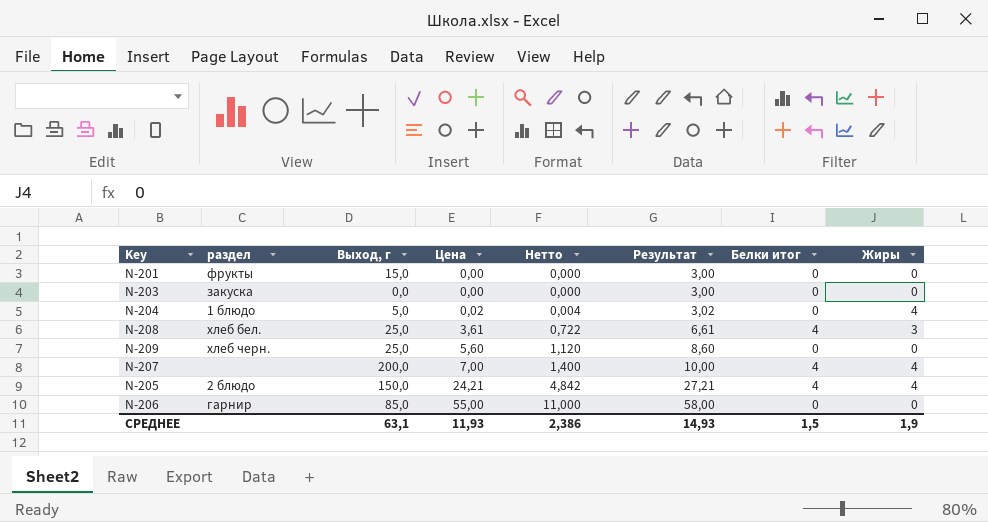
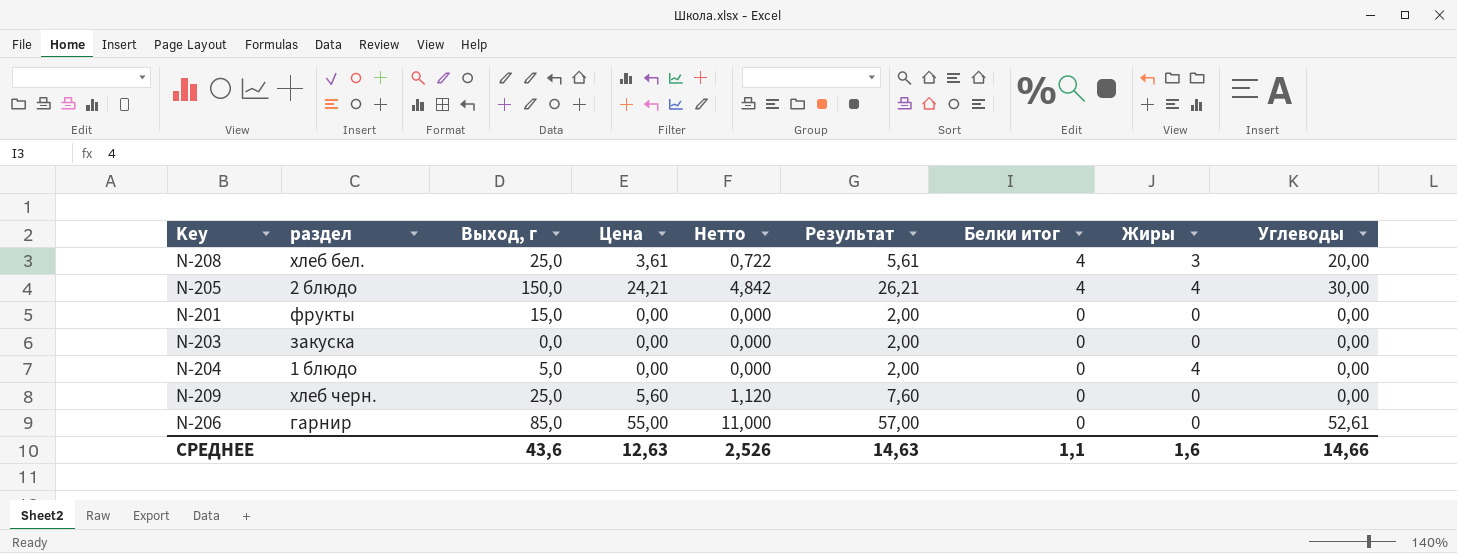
row order: Цена ascending -> Белки итог descending
column Результат | formula: [Цена] + 3 -> [Цена] + 2
column Углеводы | position: none -> 9
row N-207: none | 200,0 | 7,00 | 1,400 | 10,00 | 4 | 4 -> none
N-204 | Цена: 0,02 -> 0,00
N-204 | Нетто: 0,004 -> 0,000
СРЕДНЕЕ | Выход, г: 63,1 -> 43,6
СРЕДНЕЕ | Цена: 11,93 -> 12,63
СРЕДНЕЕ | Нетто: 2,386 -> 2,526
СРЕДНЕЕ | Результат: 14,93 -> 14,63
СРЕДНЕЕ | Белки итог: 1,5 -> 1,1
СРЕДНЕЕ | Жиры: 1,9 -> 1,6

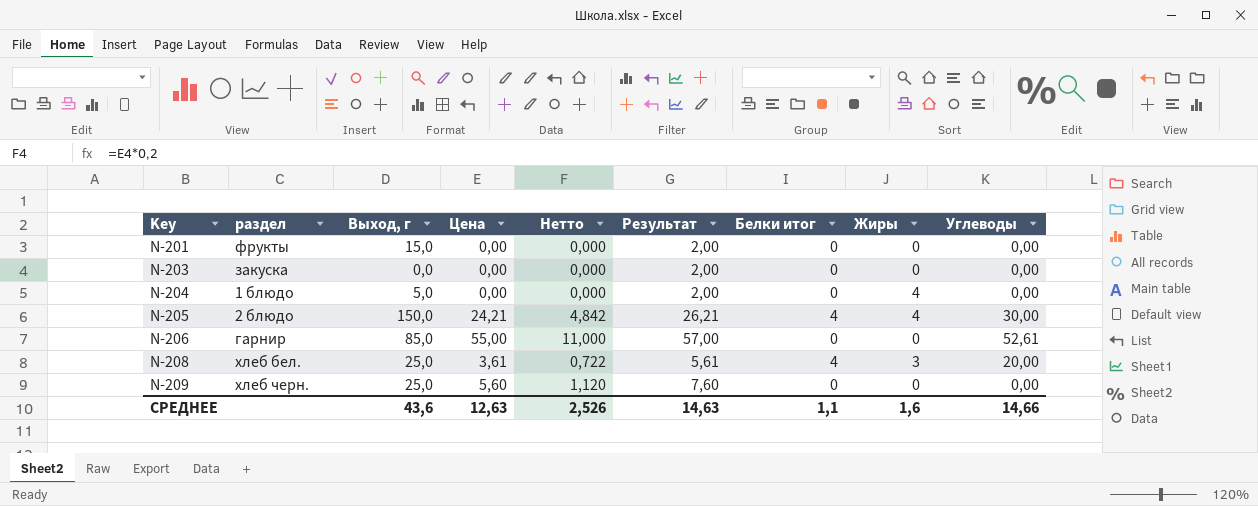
row order: Белки итог descending -> Key ascending

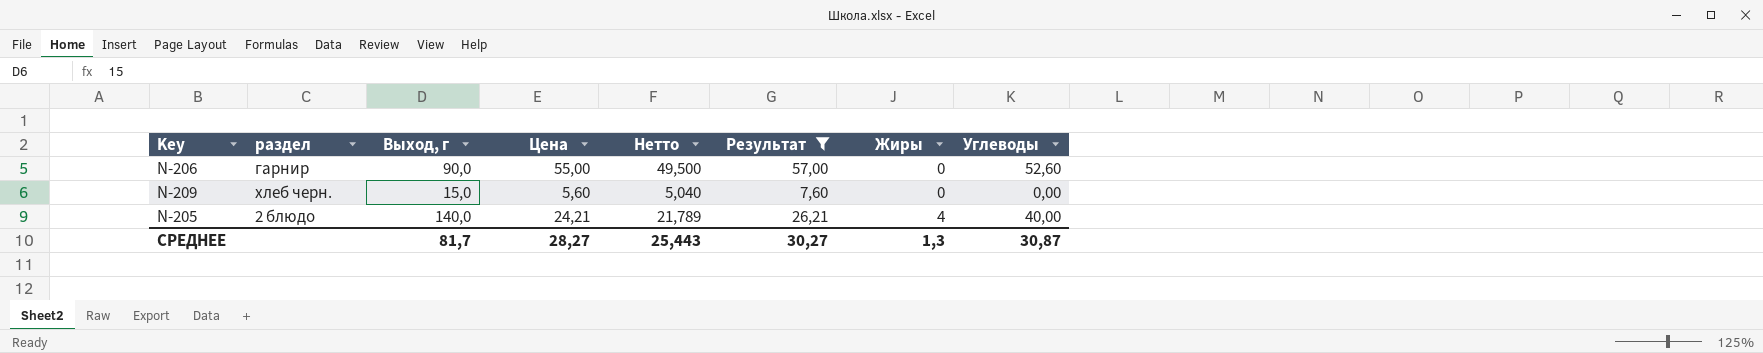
filter: none -> Результат >= 7,60
row order: Key ascending -> Жиры ascending
column Белки итог | position: 7 -> none
column Нетто | formula: [Цена] * 0,2 -> [Цена] * 0,9
N-206 | Выход, г: 85,0 -> 90,0
N-206 | Углеводы: 52,61 -> 52,60
N-209 | Выход, г: 25,0 -> 15,0
N-205 | Выход, г: 150,0 -> 140,0
N-205 | Углеводы: 30,00 -> 40,00
СРЕДНЕЕ | Выход, г: 43,6 -> 81,7
СРЕДНЕЕ | Цена: 12,63 -> 28,27
СРЕДНЕЕ | Нетто: 2,526 -> 25,443
СРЕДНЕЕ | Результат: 14,63 -> 30,27
СРЕДНЕЕ | Жиры: 1,6 -> 1,3
СРЕДНЕЕ | Углеводы: 14,66 -> 30,87

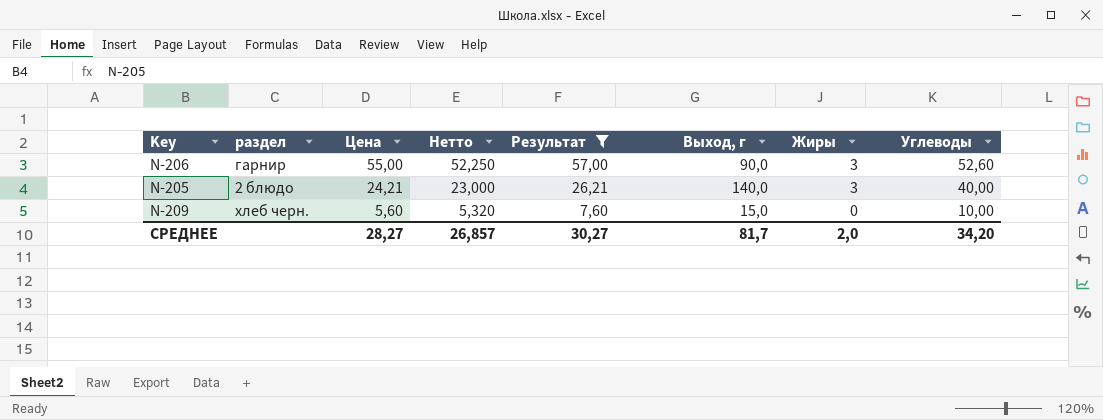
row order: Жиры ascending -> Цена descending
column Нетто | formula: [Цена] * 0,9 -> [Цена] * 0,95
column Выход, г | position: 3 -> 6
N-206 | Жиры: 0 -> 3
N-205 | Жиры: 4 -> 3
N-209 | Углеводы: 0,00 -> 10,00
СРЕДНЕЕ | Нетто: 25,443 -> 26,857
СРЕДНЕЕ | Жиры: 1,3 -> 2,0
СРЕДНЕЕ | Углеводы: 30,87 -> 34,20

